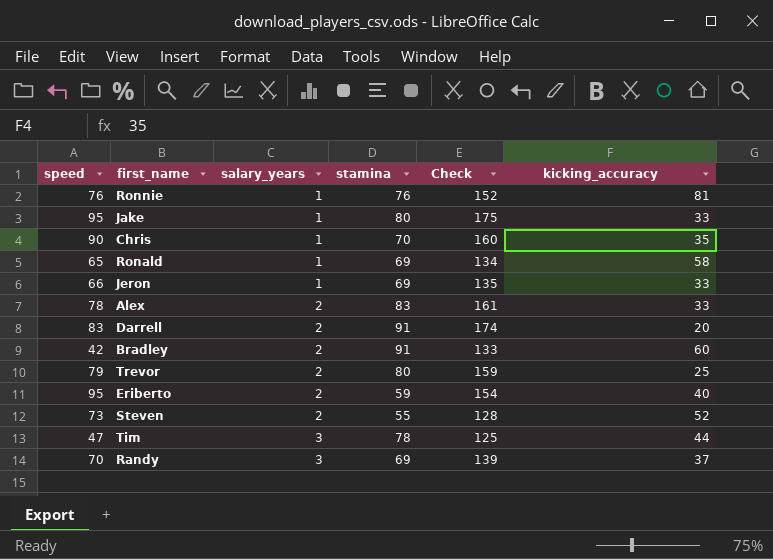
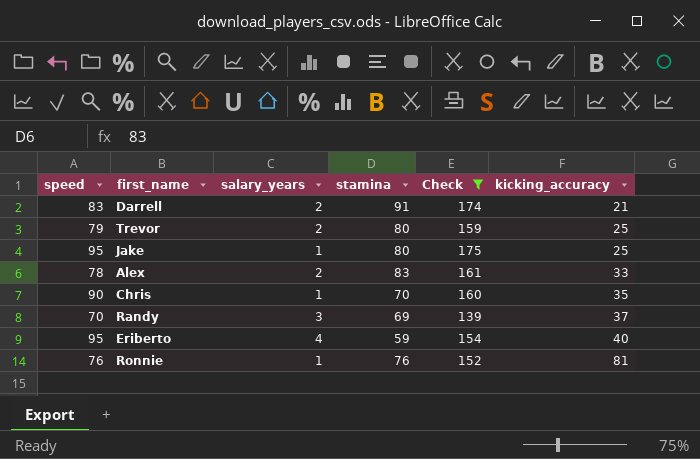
filter: none -> Check >= 139
row order: salary_years ascending -> kicking_accuracy ascending
Darrell | kicking_accuracy: 20 -> 21
Jake | kicking_accuracy: 33 -> 25
Eriberto | salary_years: 2 -> 4

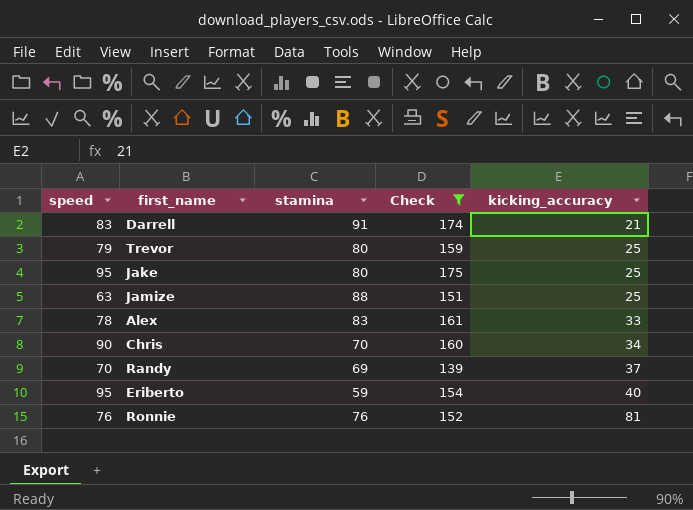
column salary_years | position: 3 -> none
row Jamize: none -> 63 | 88 | 151 | 25
Chris | kicking_accuracy: 35 -> 34

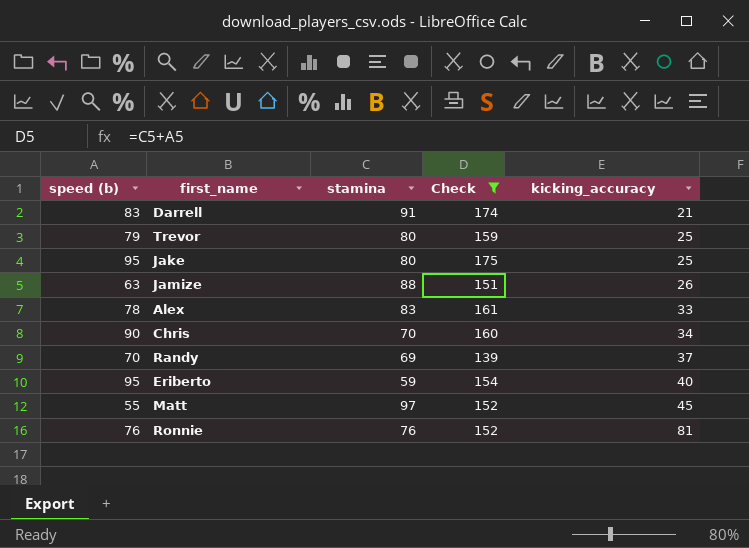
column name: speed -> speed (b)
Jamize | kicking_accuracy: 25 -> 26
row Matt: none -> 55 | 97 | 152 | 45

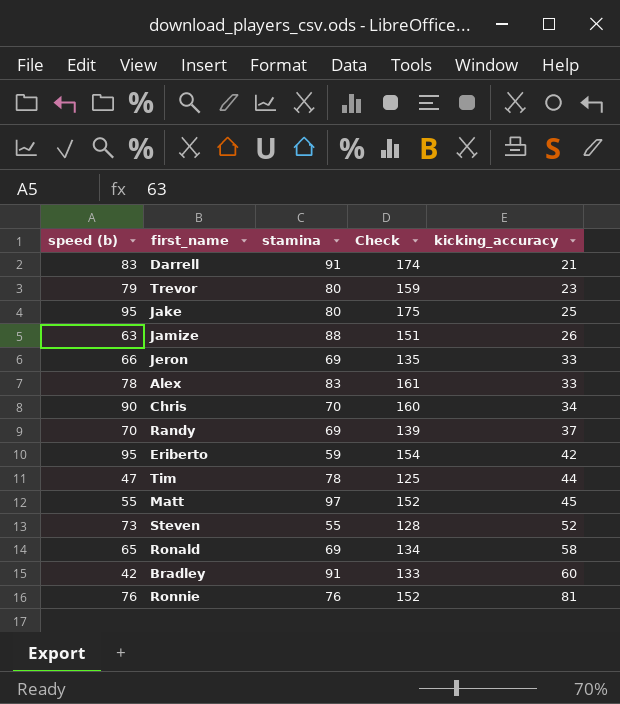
filter: Check >= 139 -> none
Trevor | kicking_accuracy: 25 -> 23
Eriberto | kicking_accuracy: 40 -> 42

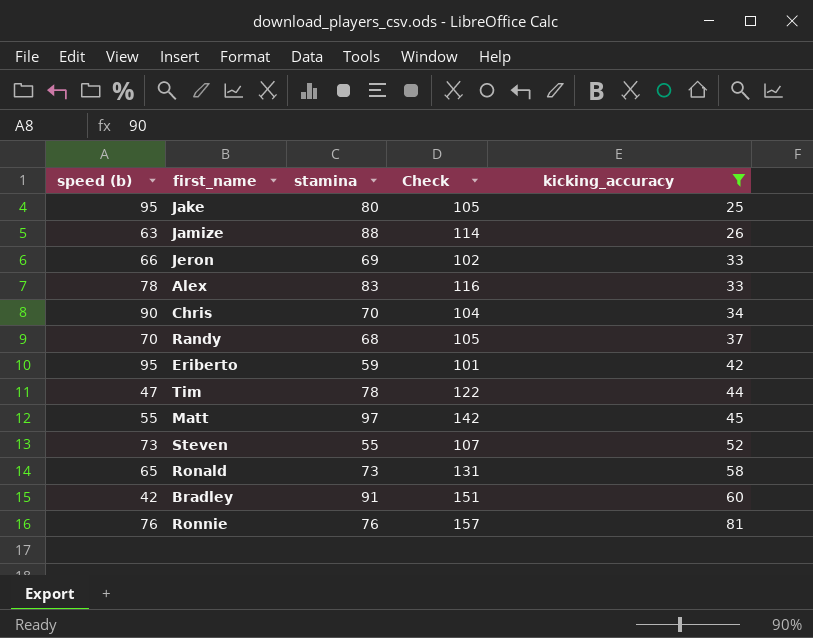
filter: none -> kicking_accuracy >= 25
column Check | formula: [speed (b)] + [stamina] -> [stamina] + [kicking_accuracy]
Randy | stamina: 69 -> 68
Ronald | stamina: 69 -> 73

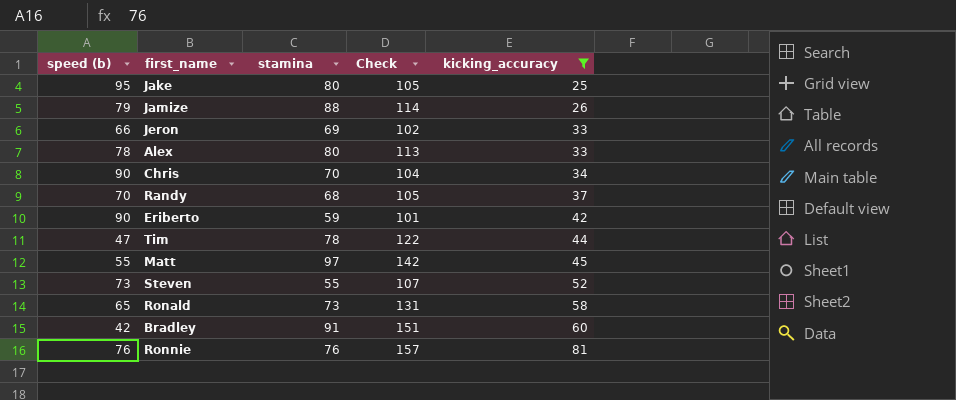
Jamize | speed (b): 63 -> 79
Alex | stamina: 83 -> 80
Alex | Check: 116 -> 113
Eriberto | speed (b): 95 -> 90

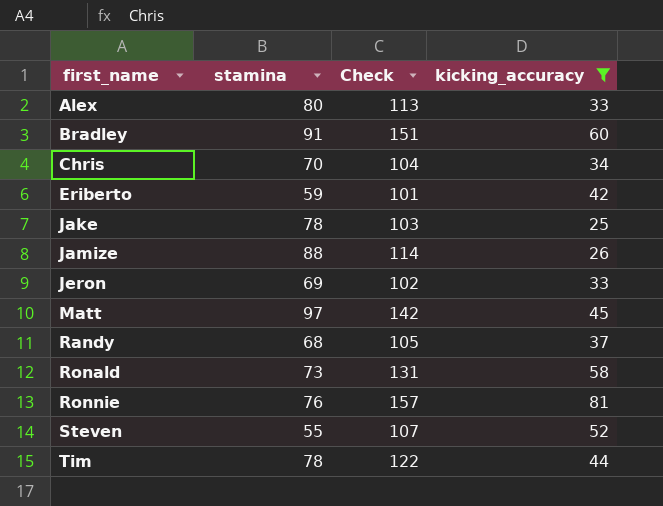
row order: kicking_accuracy ascending -> first_name ascending
column speed (b) | position: 1 -> none
Jake | stamina: 80 -> 78
Jake | Check: 105 -> 103

